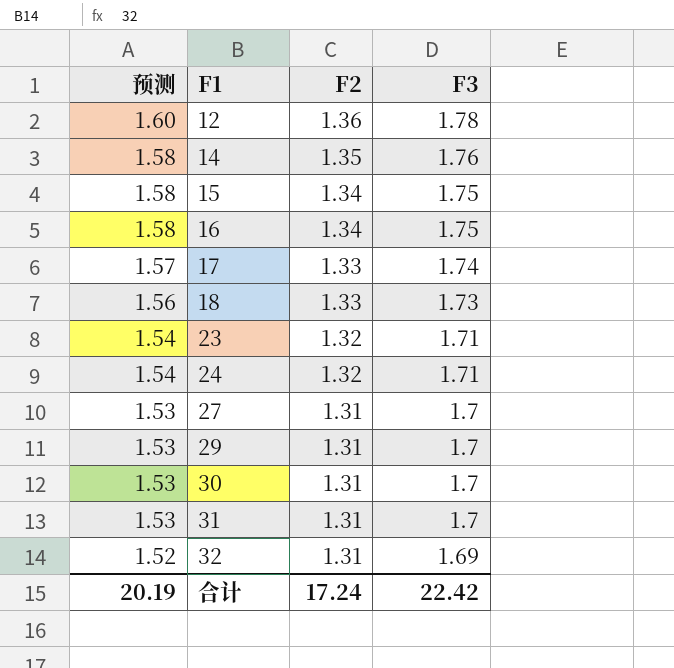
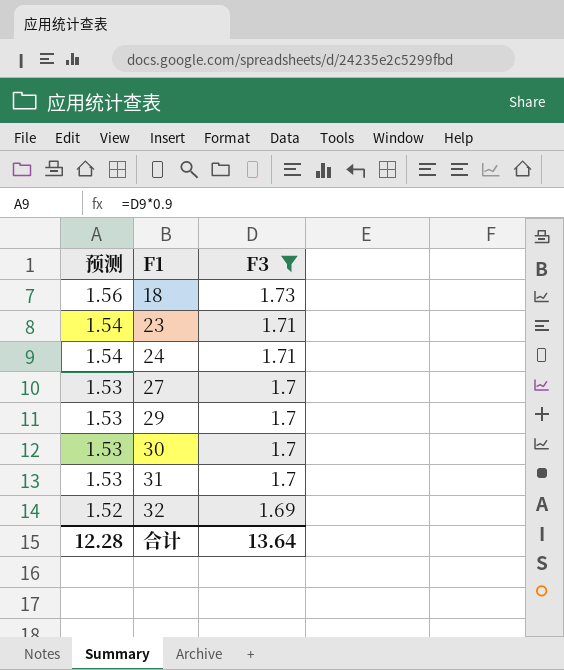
filter: none -> F3 <= 1.73
column F2 | position: 3 -> none
合计 | 预测: 20.19 -> 12.28
合计 | F3: 22.42 -> 13.64

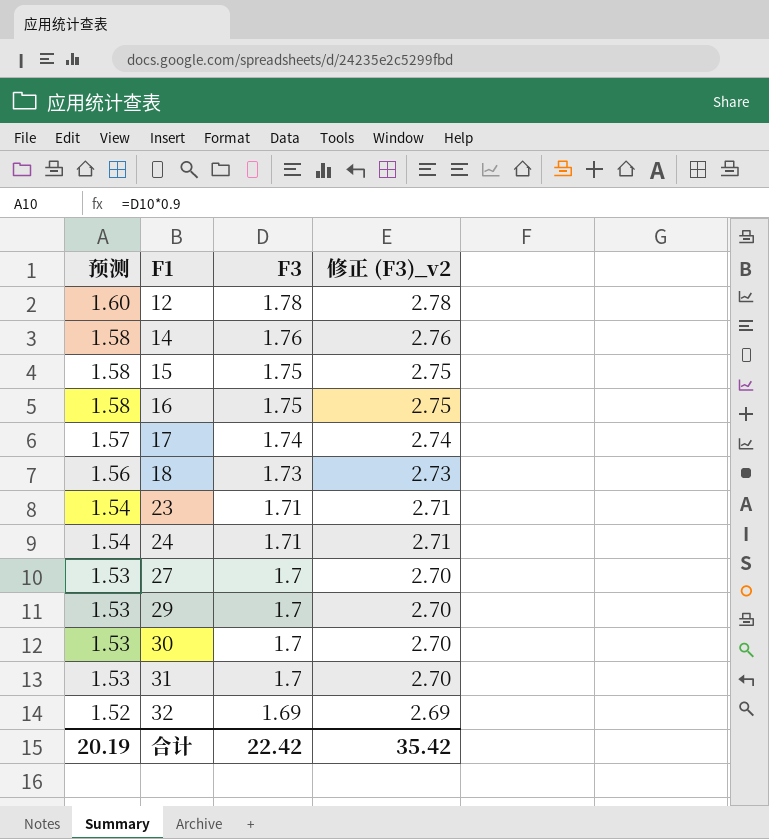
filter: F3 <= 1.73 -> none
column 修正 (F3)_v2 | formula: none -> [F3] + 1
合计 | 预测: 12.28 -> 20.19
合计 | F3: 13.64 -> 22.42

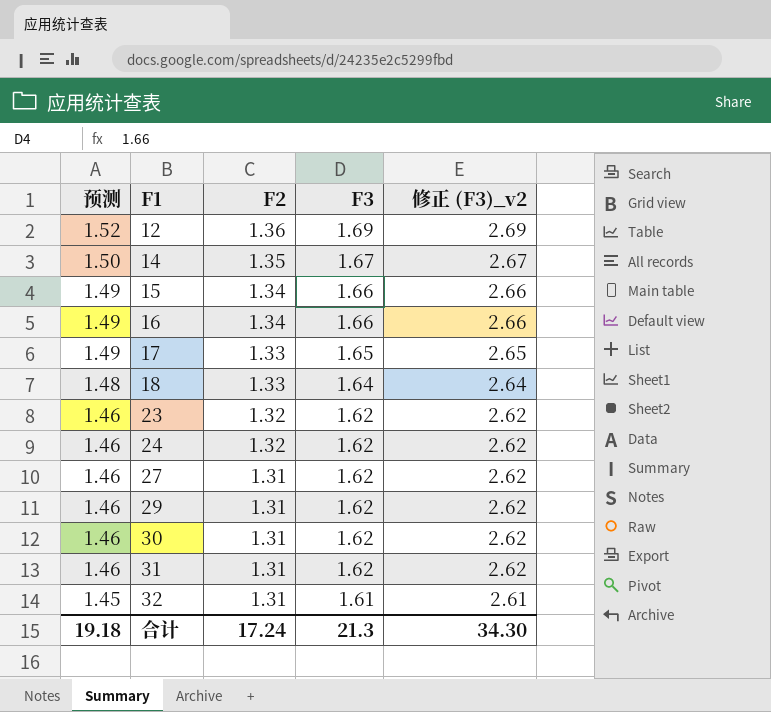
column F2 | position: none -> 3
12 | 预测: 1.60 -> 1.52
12 | F3: 1.78 -> 1.69
12 | 修正 (F3)_v2: 2.78 -> 2.69
14 | 预测: 1.58 -> 1.50
14 | F3: 1.76 -> 1.67
14 | 修正 (F3)_v2: 2.76 -> 2.67
15 | 预测: 1.58 -> 1.49
15 | F3: 1.75 -> 1.66
15 | 修正 (F3)_v2: 2.75 -> 2.66
16 | 预测: 1.58 -> 1.49
16 | F3: 1.75 -> 1.66
16 | 修正 (F3)_v2: 2.75 -> 2.66
17 | 预测: 1.57 -> 1.49
17 | F3: 1.74 -> 1.65
17 | 修正 (F3)_v2: 2.74 -> 2.65
18 | 预测: 1.56 -> 1.48
18 | F3: 1.73 -> 1.64
18 | 修正 (F3)_v2: 2.73 -> 2.64
23 | 预测: 1.54 -> 1.46
23 | F3: 1.71 -> 1.62
23 | 修正 (F3)_v2: 2.71 -> 2.62
24 | 预测: 1.54 -> 1.46
24 | F3: 1.71 -> 1.62
24 | 修正 (F3)_v2: 2.71 -> 2.62
27 | 预测: 1.53 -> 1.46
27 | F3: 1.7 -> 1.62
27 | 修正 (F3)_v2: 2.70 -> 2.62
29 | 预测: 1.53 -> 1.46
29 | F3: 1.7 -> 1.62
29 | 修正 (F3)_v2: 2.70 -> 2.62
30 | 预测: 1.53 -> 1.46
30 | F3: 1.7 -> 1.62
30 | 修正 (F3)_v2: 2.70 -> 2.62
31 | 预测: 1.53 -> 1.46
31 | F3: 1.7 -> 1.62
31 | 修正 (F3)_v2: 2.70 -> 2.62
32 | 预测: 1.52 -> 1.45
32 | F3: 1.69 -> 1.61
32 | 修正 (F3)_v2: 2.69 -> 2.61
合计 | 预测: 20.19 -> 19.18
合计 | F3: 22.42 -> 21.3
合计 | 修正 (F3)_v2: 35.42 -> 34.30

